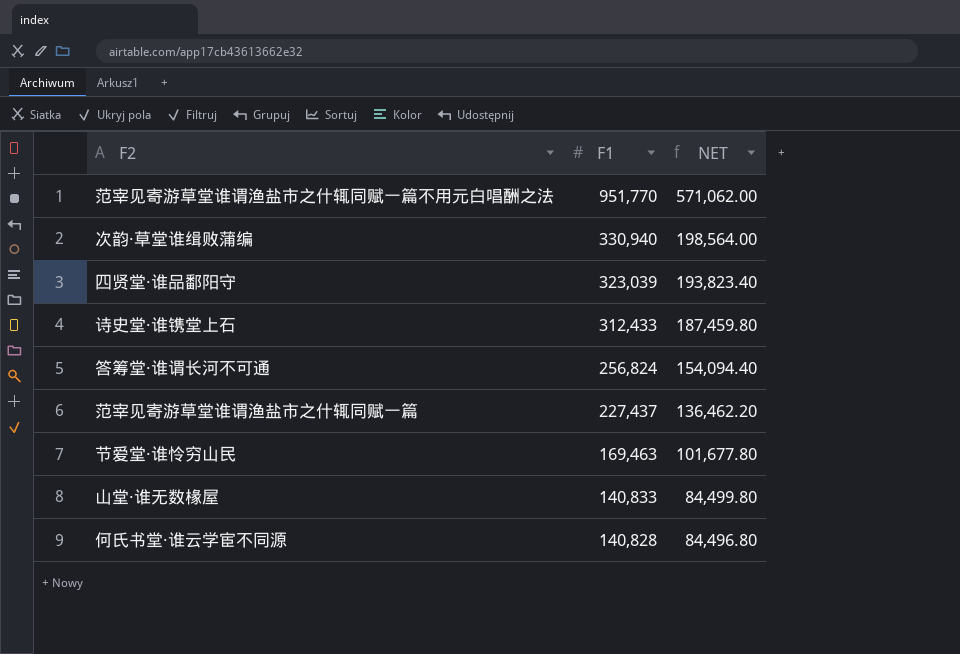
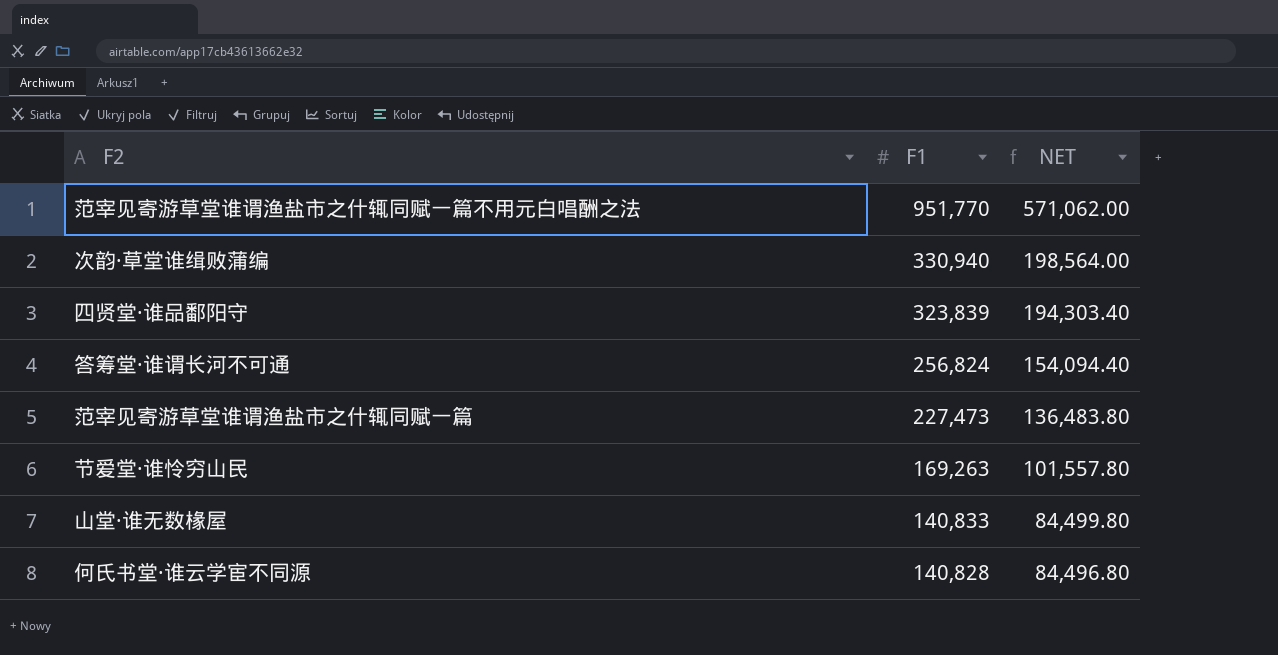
row 诗史堂·谁镌堂上石: 312,433 | 187,459.80 -> none
四贤堂·谁品鄱阳守 | F1: 323,039 -> 323,839
四贤堂·谁品鄱阳守 | NET: 193,823.40 -> 194,303.40
范宰见寄游草堂谁谓渔盐市之什辄同赋一篇 | F1: 227,437 -> 227,473
范宰见寄游草堂谁谓渔盐市之什辄同赋一篇 | NET: 136,462.20 -> 136,483.80
节爱堂·谁怜穷山民 | F1: 169,463 -> 169,263
节爱堂·谁怜穷山民 | NET: 101,677.80 -> 101,557.80

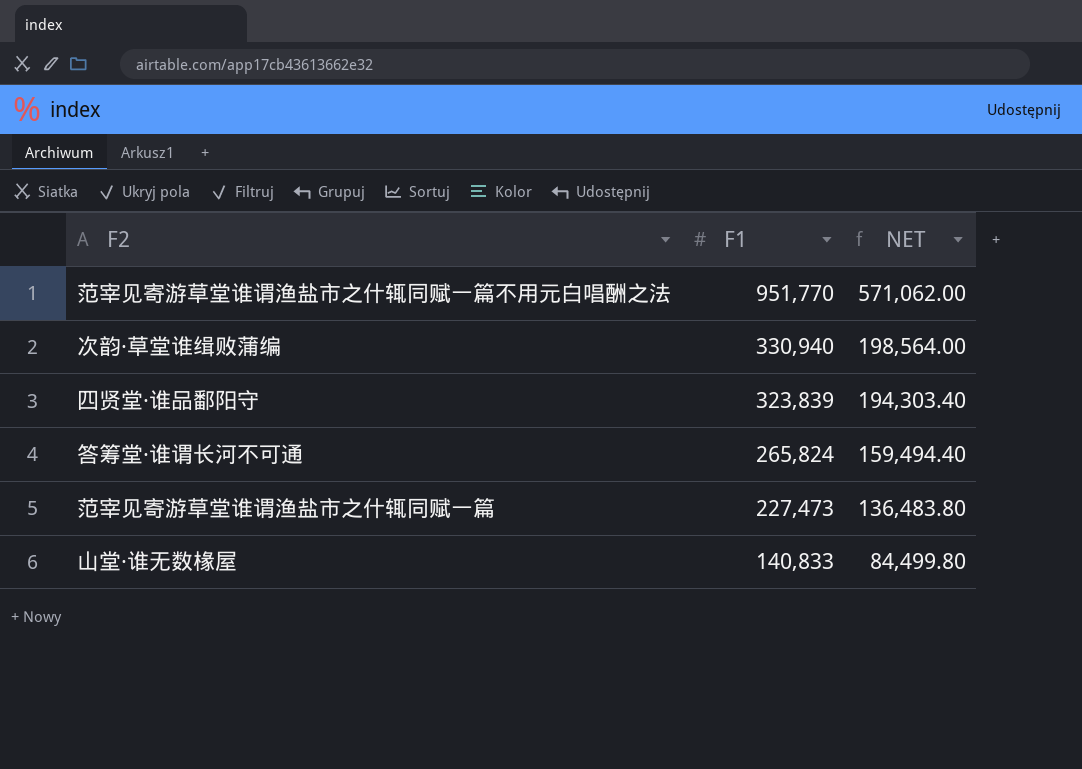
row 节爱堂·谁怜穷山民: 169,263 | 101,557.80 -> none
row 何氏书堂·谁云学宦不同源: 140,828 | 84,496.80 -> none
答筹堂·谁谓长河不可通 | F1: 256,824 -> 265,824
答筹堂·谁谓长河不可通 | NET: 154,094.40 -> 159,494.40

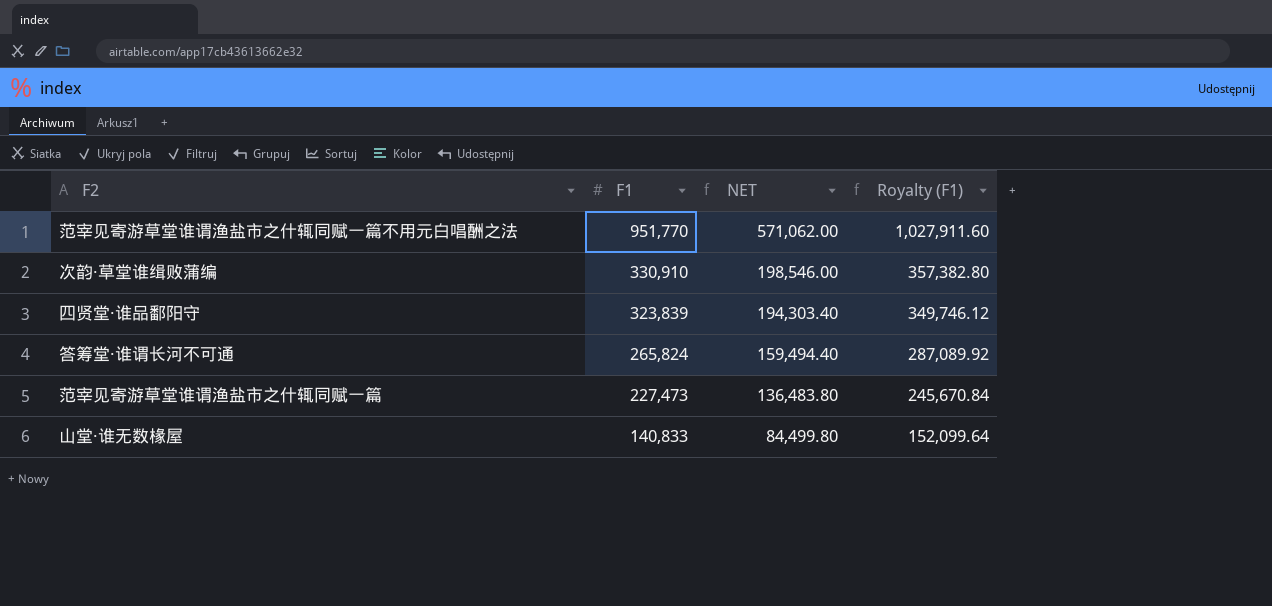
column Royalty (F1) | formula: none -> [F1] * 1.08
次韵·草堂谁缉败蒲编 | F1: 330,940 -> 330,910
次韵·草堂谁缉败蒲编 | NET: 198,564.00 -> 198,546.00

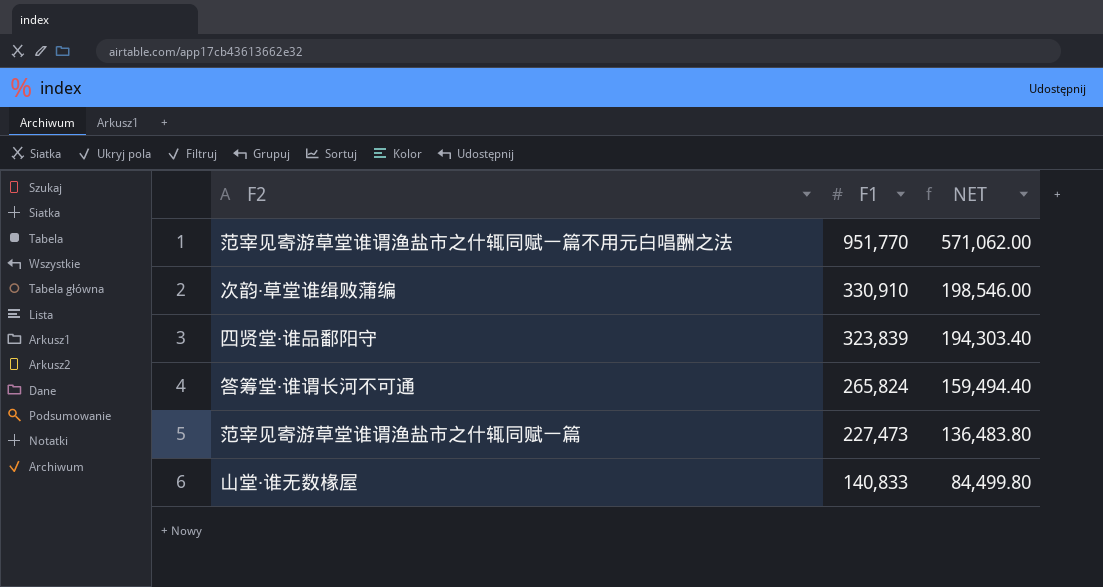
column Royalty (F1) | formula: [F1] * 1.08 -> none

